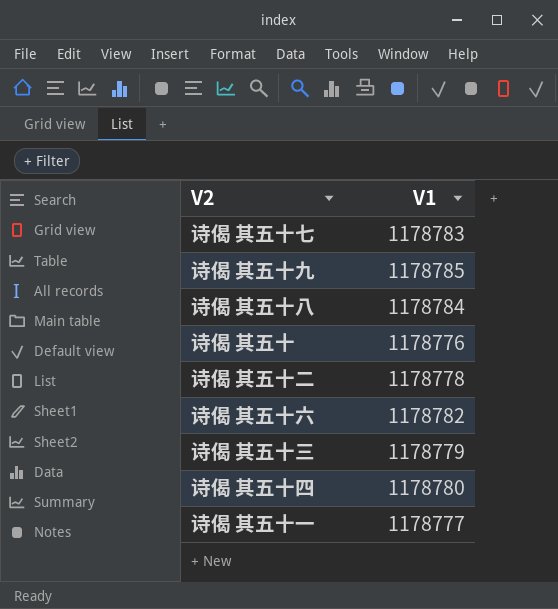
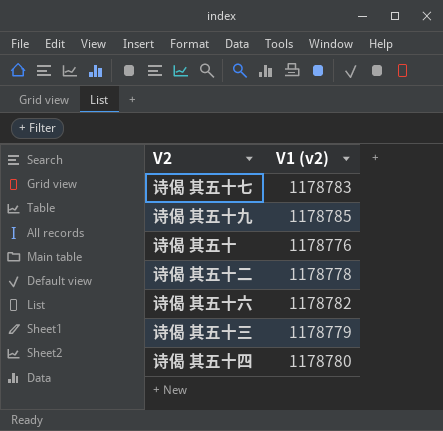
column name: V1 -> V1 (v2)
row 诗偈 其五十八: 1178784 -> none
row 诗偈 其五十一: 1178777 -> none

